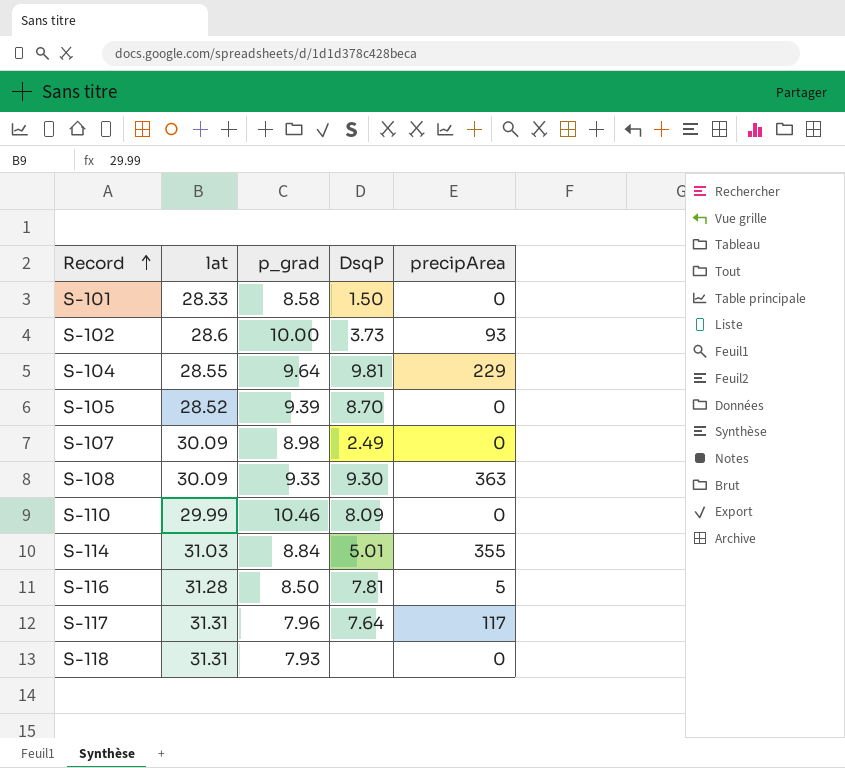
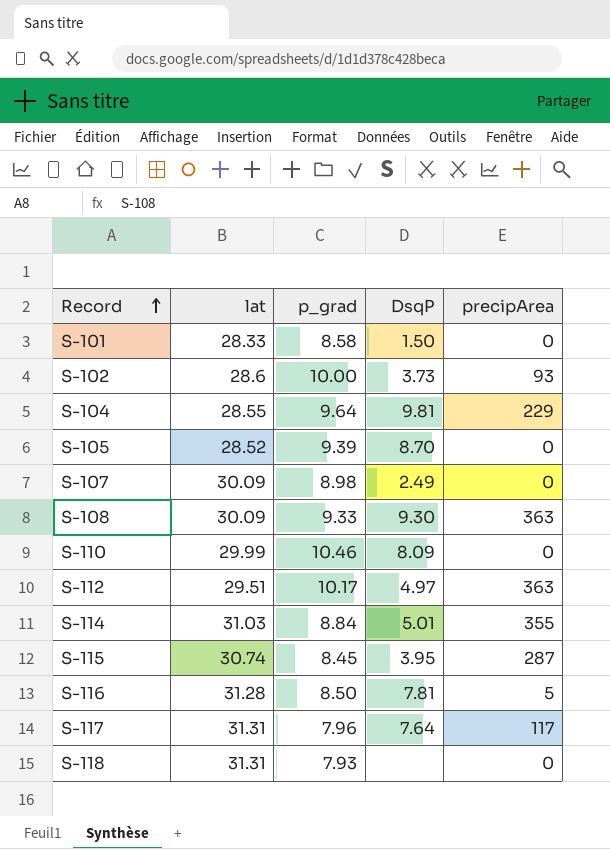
row S-112: none -> 29.51 | 10.17 | 4.97 | 363
row S-115: none -> 30.74 | 8.45 | 3.95 | 287

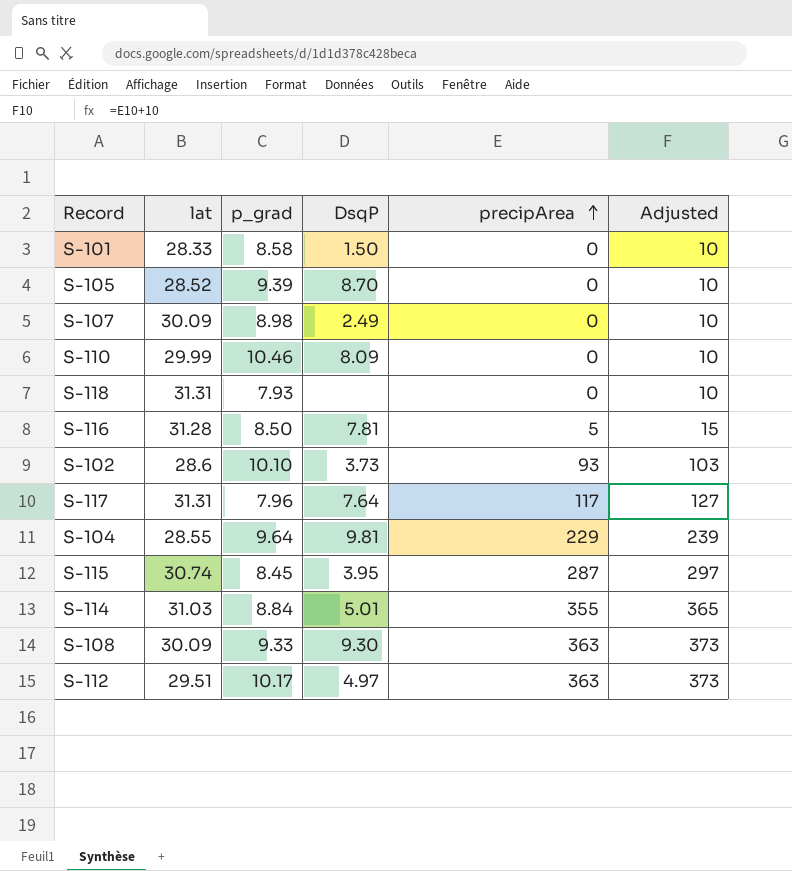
row order: Record ascending -> precipArea ascending
column Adjusted | formula: none -> [precipArea] + 10
S-102 | p_grad: 10.00 -> 10.10

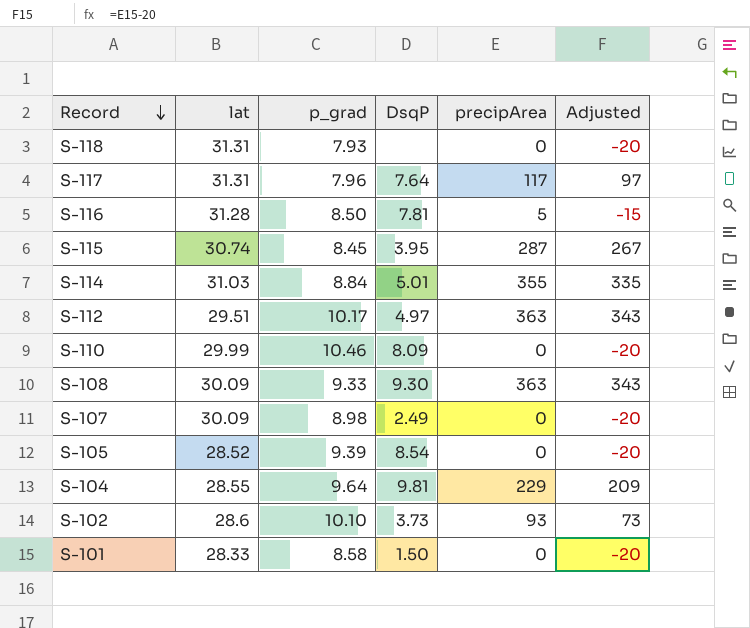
row order: precipArea ascending -> Record descending
column Adjusted | formula: [precipArea] + 10 -> [precipArea] - 20
S-105 | DsqP: 8.70 -> 8.54

